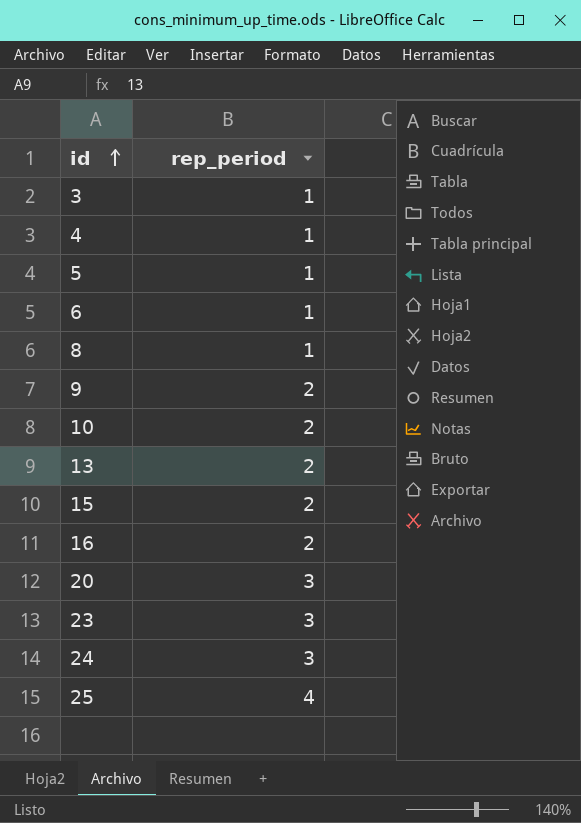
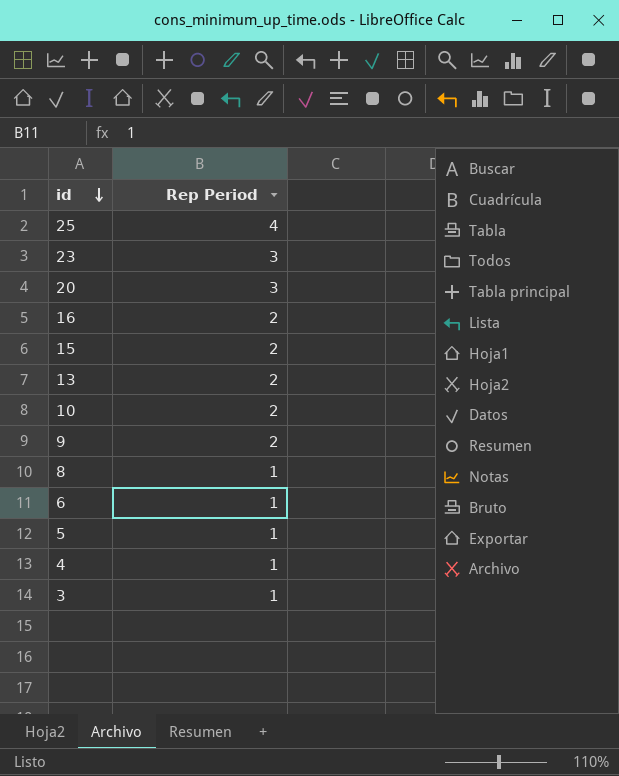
row order: id ascending -> id descending
column name: rep_period -> Rep Period
row 24: 3 -> none

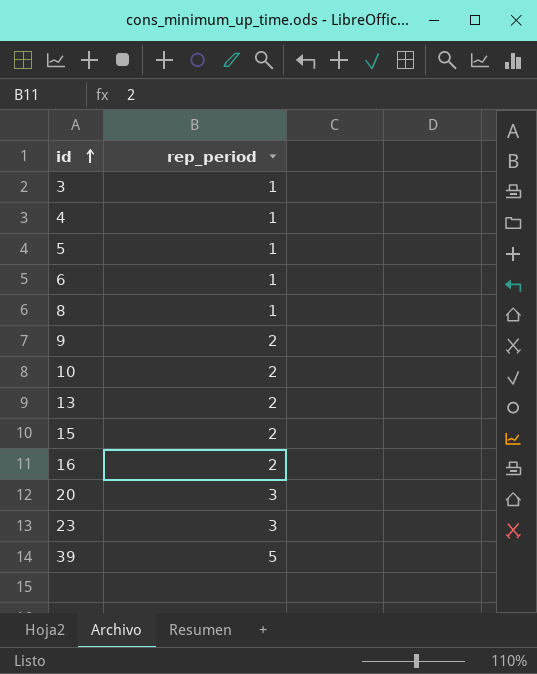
row order: id descending -> id ascending
column name: Rep Period -> rep_period
row 25: 4 -> none
row 39: none -> 5

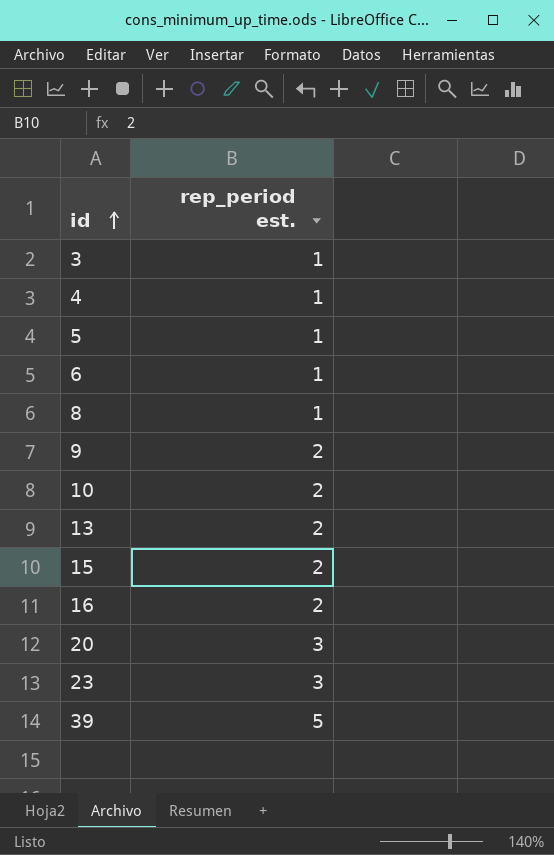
column name: rep_period -> rep_period est.

